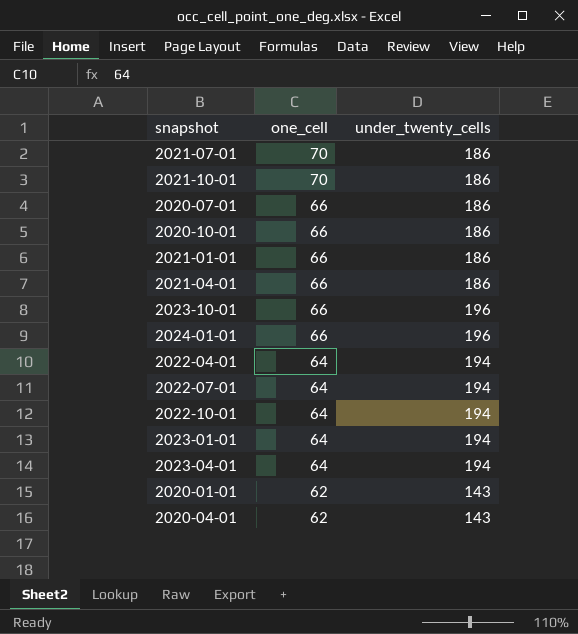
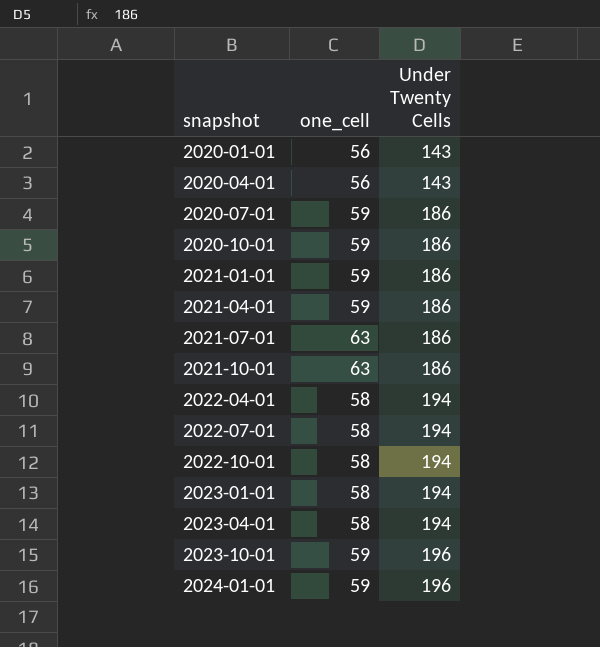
row order: one_cell descending -> snapshot ascending
column name: under_twenty_cells -> Under Twenty Cells
2020-01-01 | one_cell: 62 -> 56
2020-04-01 | one_cell: 62 -> 56
2020-07-01 | one_cell: 66 -> 59
2020-10-01 | one_cell: 66 -> 59
2021-01-01 | one_cell: 66 -> 59
2021-04-01 | one_cell: 66 -> 59
2021-07-01 | one_cell: 70 -> 63
2021-10-01 | one_cell: 70 -> 63
2022-04-01 | one_cell: 64 -> 58
2022-07-01 | one_cell: 64 -> 58
2022-10-01 | one_cell: 64 -> 58
2023-01-01 | one_cell: 64 -> 58
2023-04-01 | one_cell: 64 -> 58
2023-10-01 | one_cell: 66 -> 59
2024-01-01 | one_cell: 66 -> 59

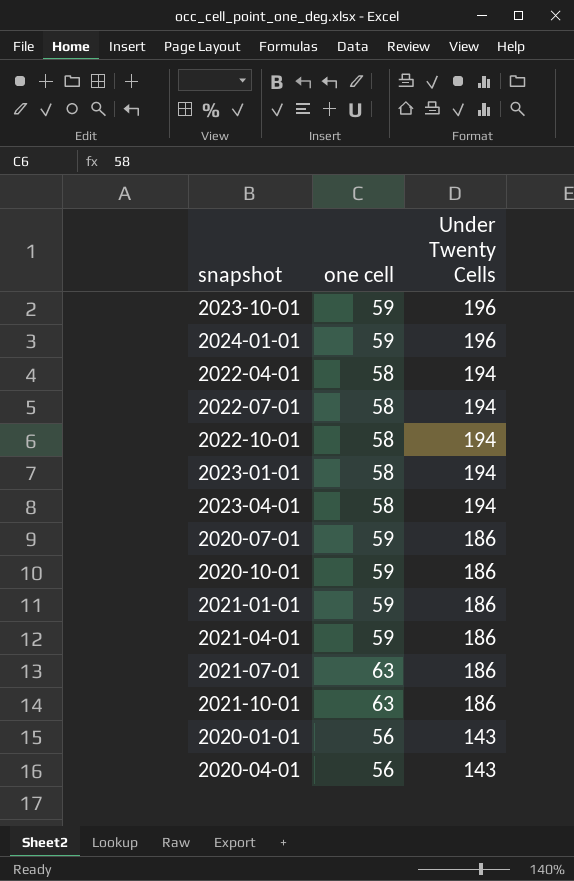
row order: snapshot ascending -> Under Twenty Cells descending
column name: one_cell -> one cell

